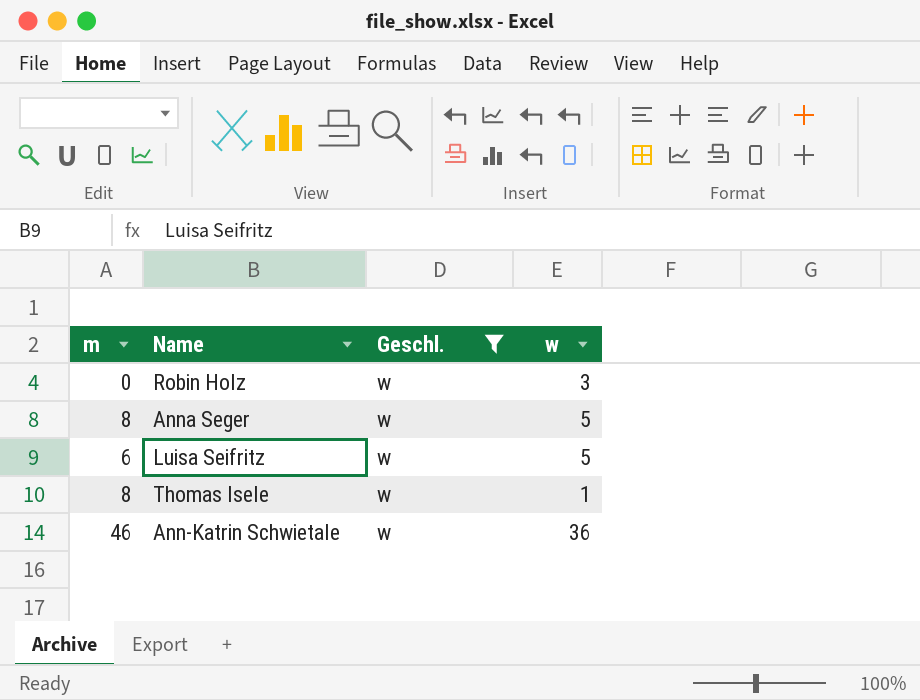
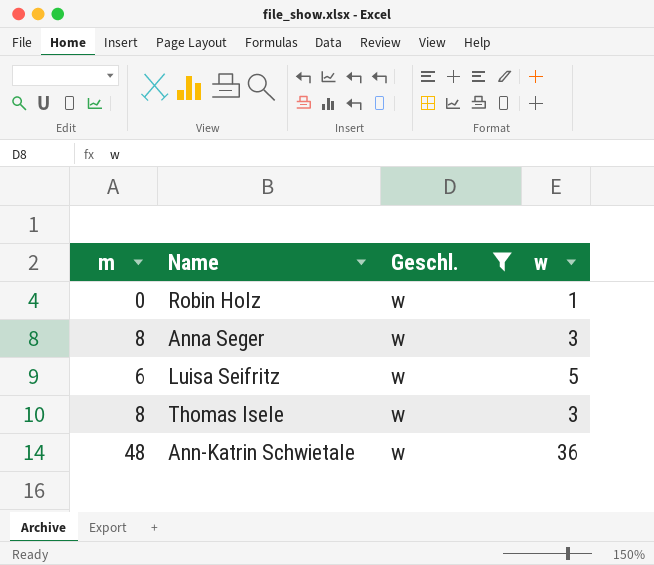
Robin Holz | w: 3 -> 1
Anna Seger | w: 5 -> 3
Thomas Isele | w: 1 -> 3
Ann-Katrin Schwietale | m: 46 -> 48

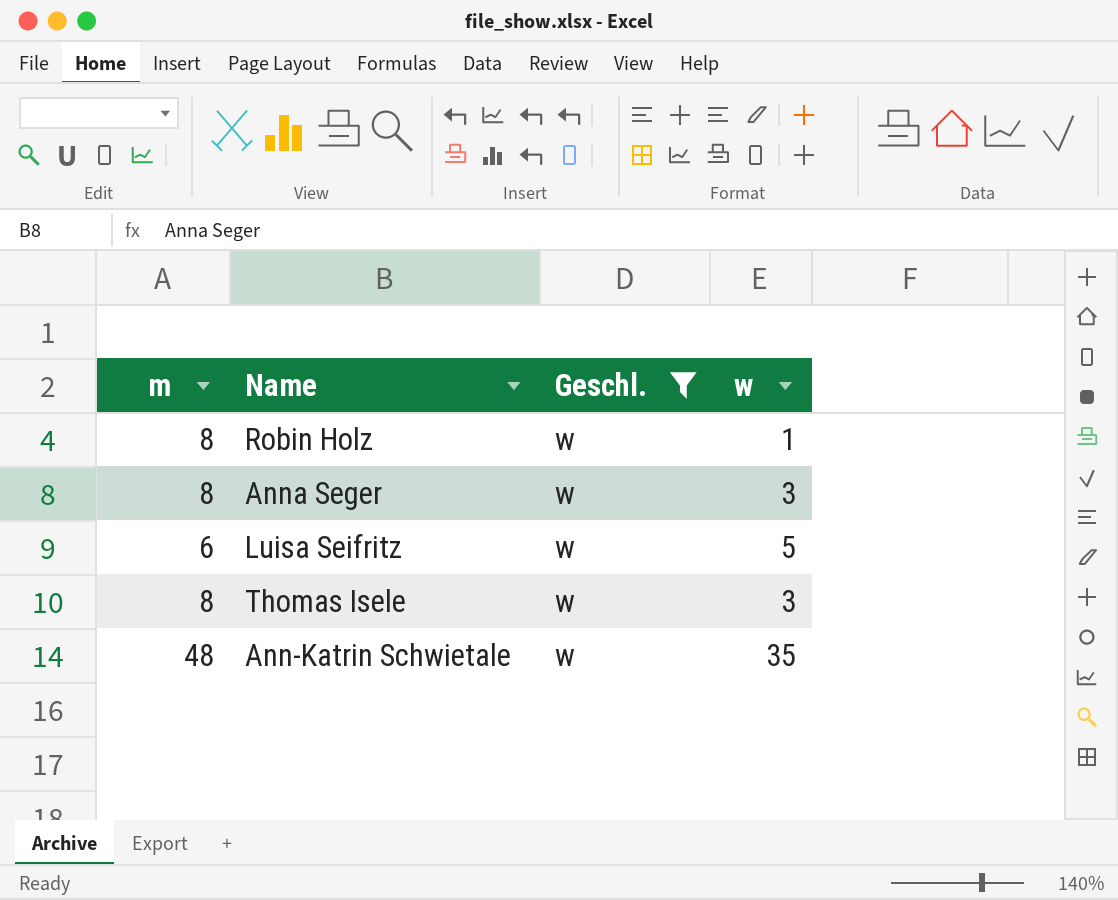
Robin Holz | m: 0 -> 8
Ann-Katrin Schwietale | w: 36 -> 35

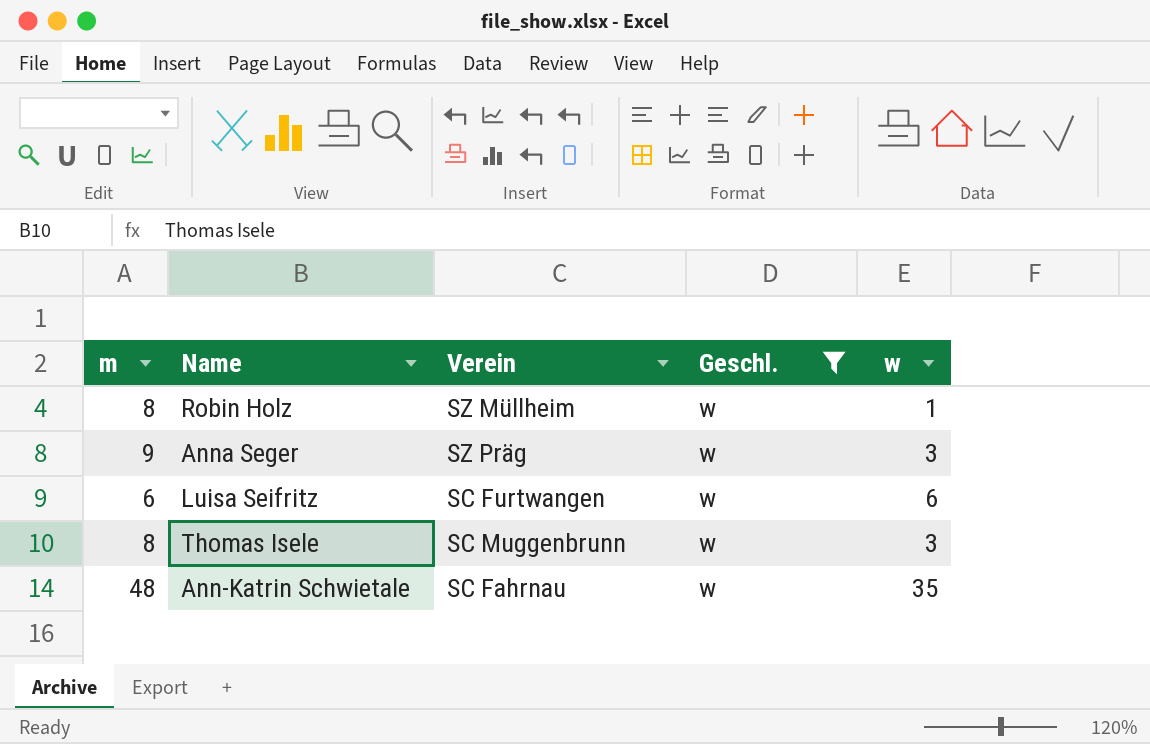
column Verein | position: none -> 3
Anna Seger | m: 8 -> 9
Luisa Seifritz | w: 5 -> 6

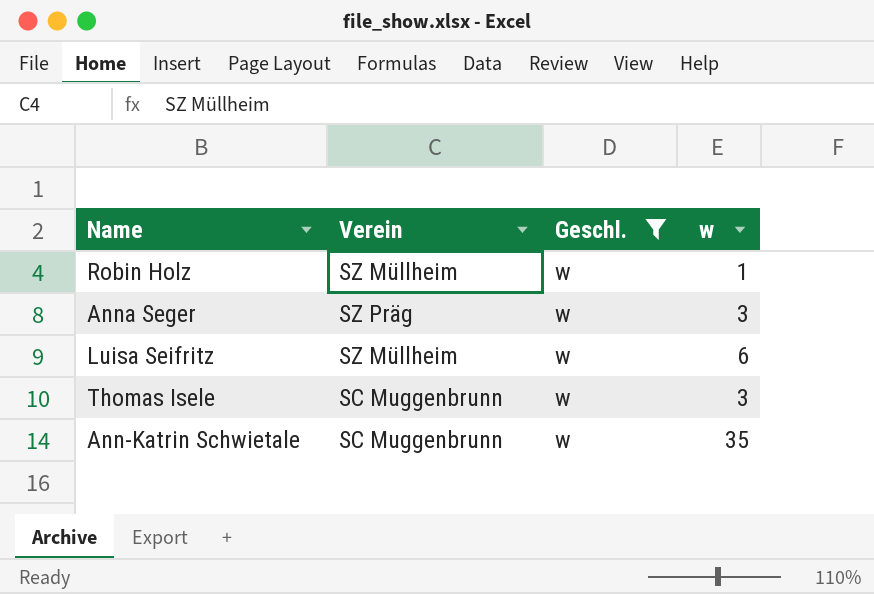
column m | position: 1 -> none
Luisa Seifritz | Verein: SC Furtwangen -> SZ Müllheim
Ann-Katrin Schwietale | Verein: SC Fahrnau -> SC Muggenbrunn

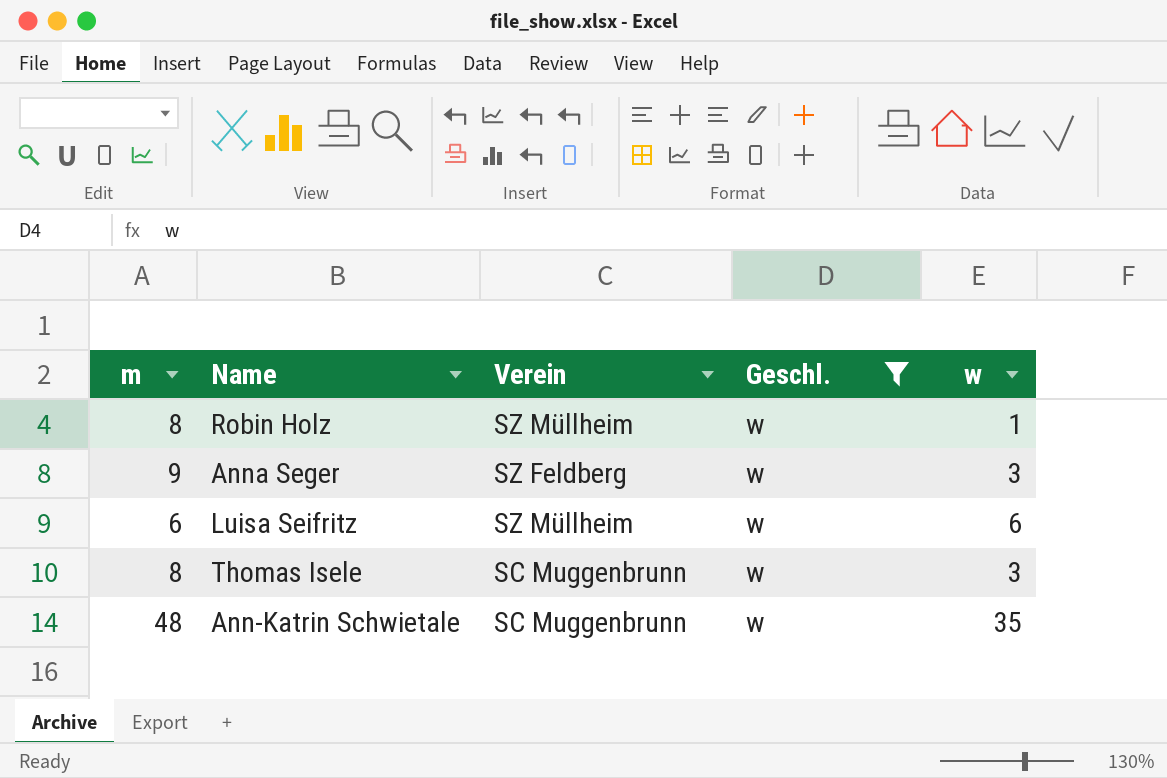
column m | position: none -> 1
Anna Seger | Verein: SZ Präg -> SZ Feldberg

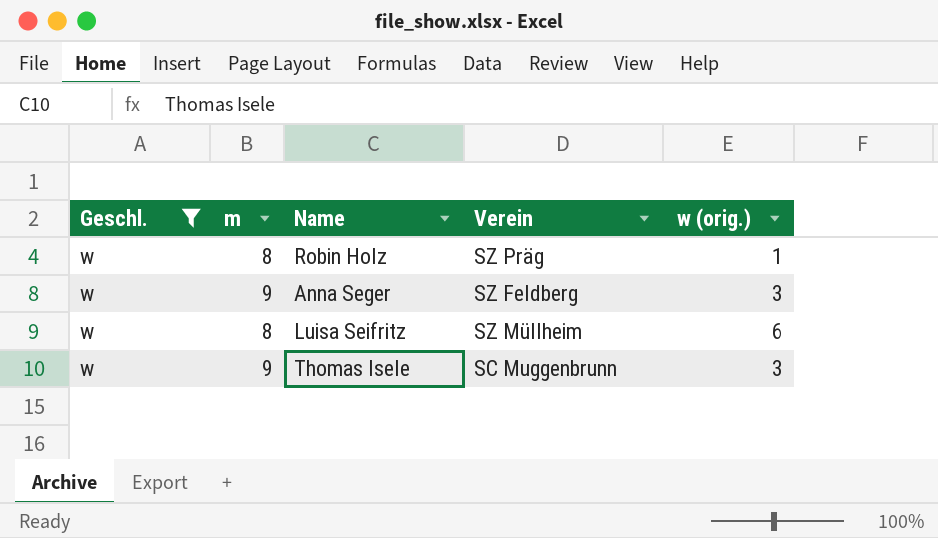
column Geschl. | position: 4 -> 1
column name: w -> w (orig.)
row Ann-Katrin Schwietale: 48 | SC Muggenbrunn | w | 35 -> none
Robin Holz | Verein: SZ Müllheim -> SZ Präg
Luisa Seifritz | m: 6 -> 8
Thomas Isele | m: 8 -> 9

